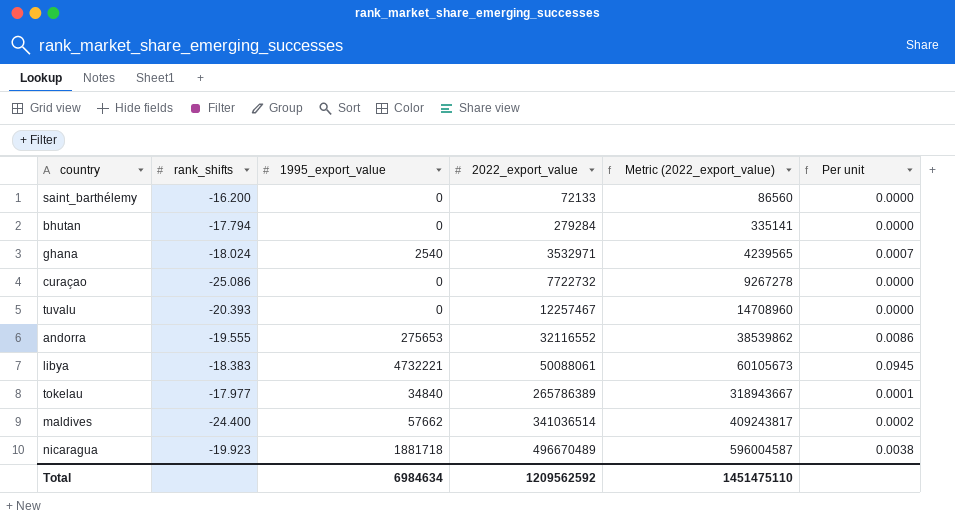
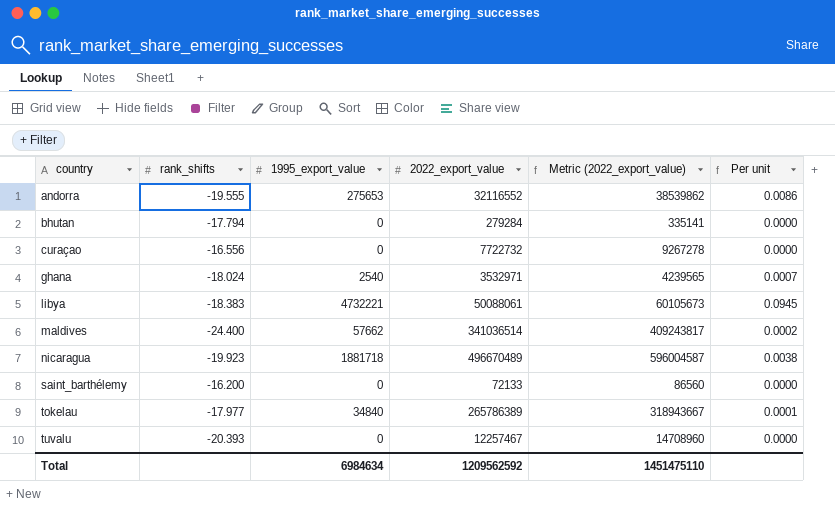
row order: 2022_export_value ascending -> country ascending
curaçao | rank_shifts: -25.086 -> -16.556

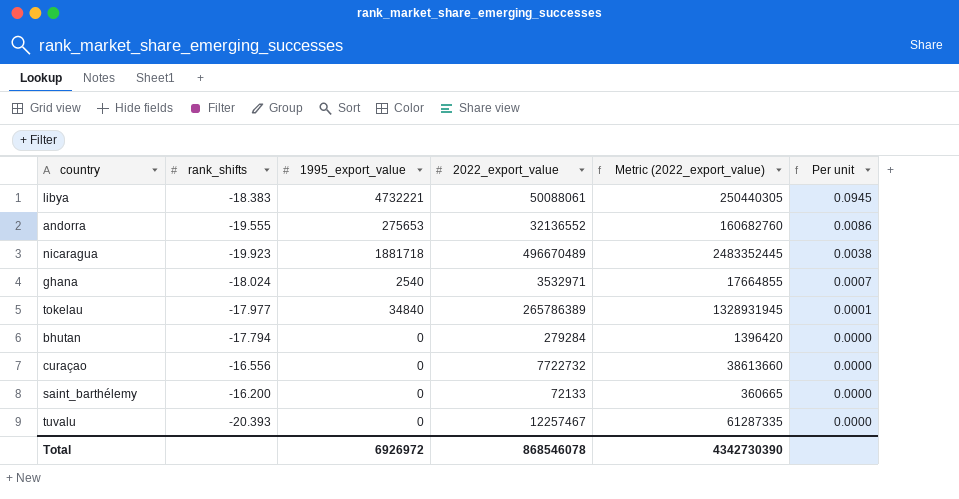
row order: country ascending -> Per unit descending
column Metric (2022_export_value) | formula: [2022_export_value] * 1.2 -> [2022_export_value] * 5
row maldives: -24.400 | 57662 | 341036514 | 409243817 | 0.0002 -> none
andorra | 2022_export_value: 32116552 -> 32136552
Total | 1995_export_value: 6984634 -> 6926972
Total | 2022_export_value: 1209562592 -> 868546078
Total | Metric (2022_export_value): 1451475110 -> 4342730390

